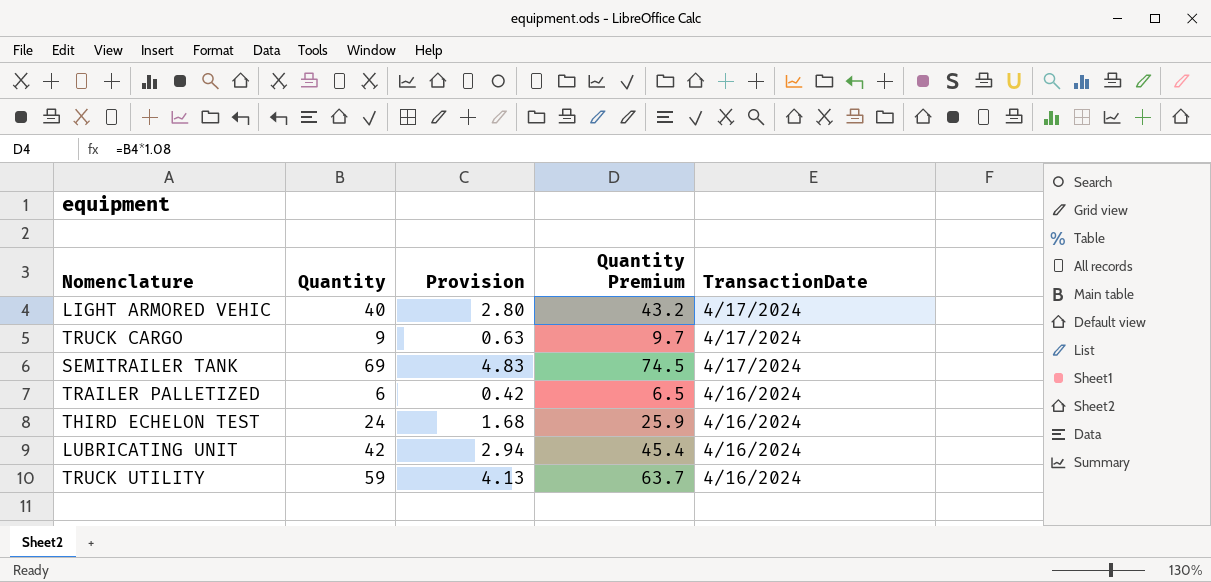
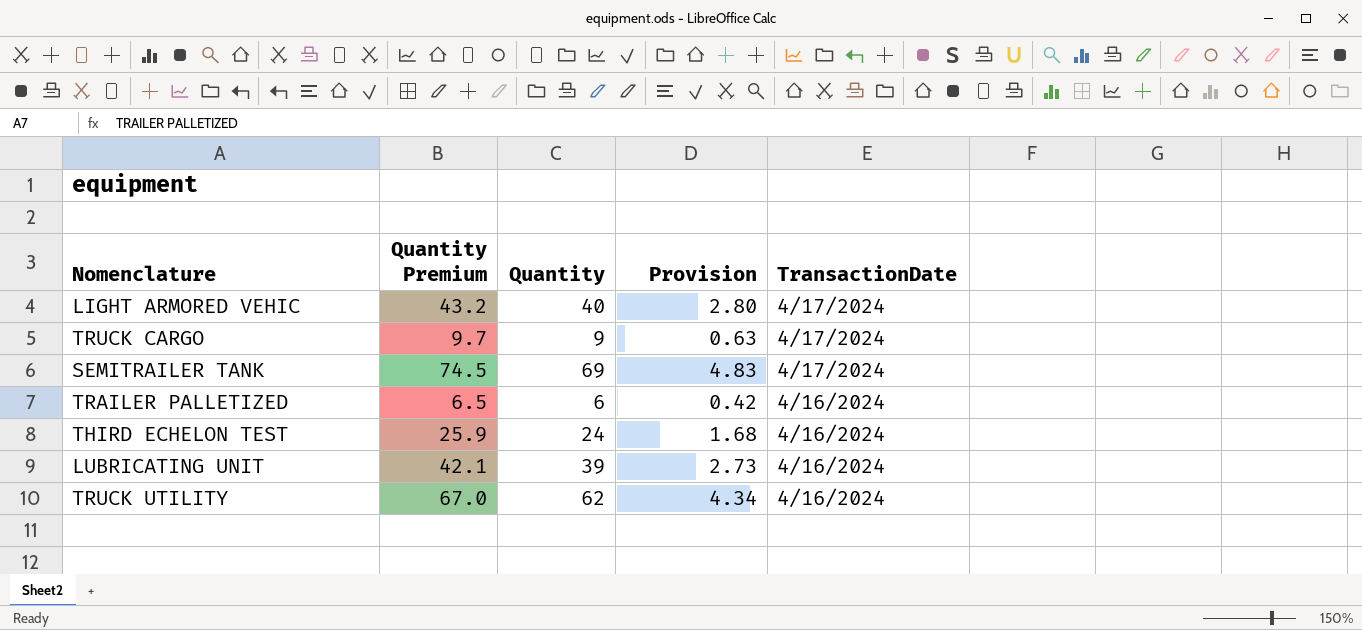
column Quantity Premium | position: 4 -> 2
LUBRICATING UNIT | Quantity Premium: 45.4 -> 42.1
LUBRICATING UNIT | Quantity: 42 -> 39
LUBRICATING UNIT | Provision: 2.94 -> 2.73
TRUCK UTILITY | Quantity Premium: 63.7 -> 67.0
TRUCK UTILITY | Quantity: 59 -> 62
TRUCK UTILITY | Provision: 4.13 -> 4.34

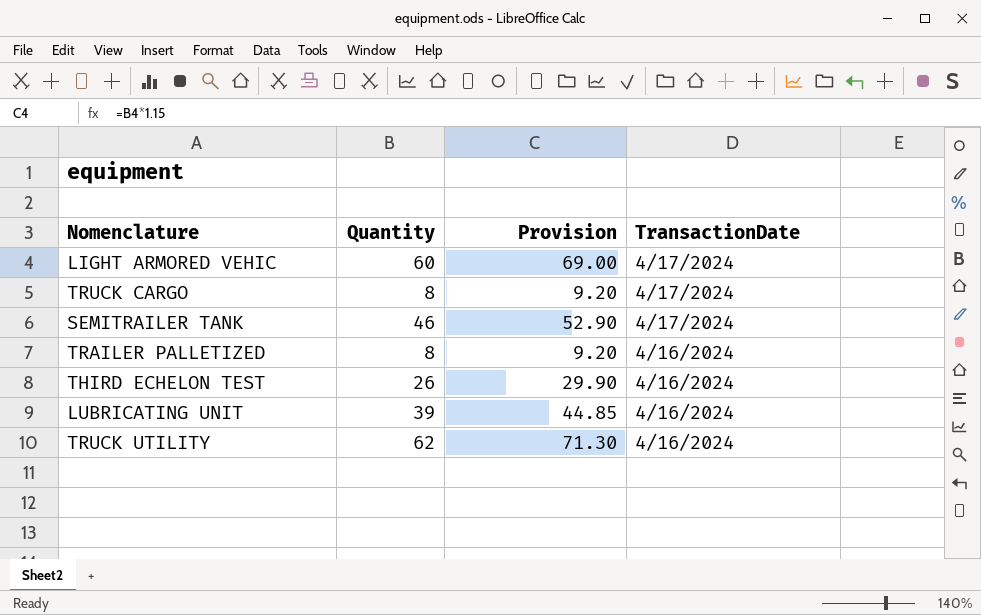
column Quantity Premium | formula: [Quantity] * 1.08 -> none
column Provision | formula: [Quantity] * 0.07 -> [Quantity] * 1.15
LIGHT ARMORED VEHIC | Quantity: 40 -> 60
TRUCK CARGO | Quantity: 9 -> 8
SEMITRAILER TANK | Quantity: 69 -> 46
TRAILER PALLETIZED | Quantity: 6 -> 8
THIRD ECHELON TEST | Quantity: 24 -> 26

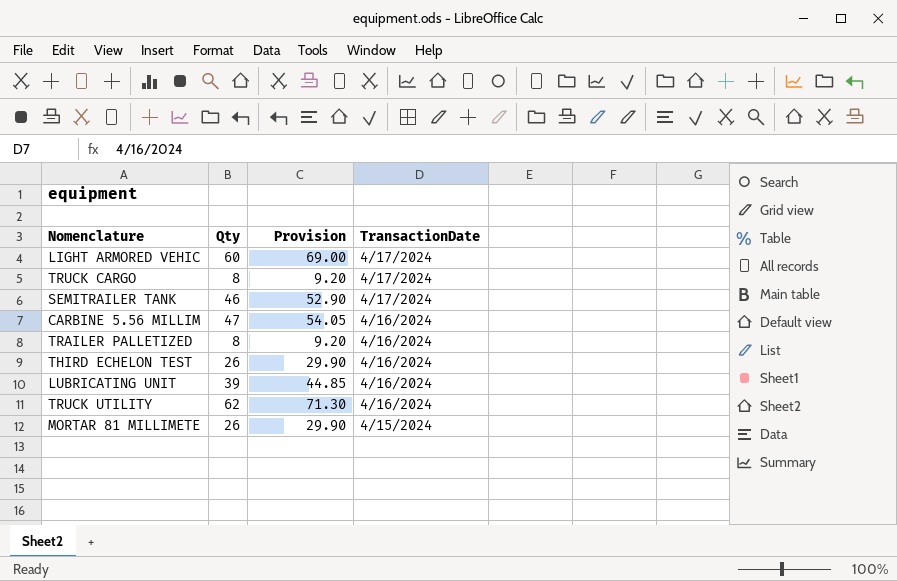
column name: Quantity -> Qty
row CARBINE 5.56 MILLIM: none -> 47 | 54.05 | 4/16/2024
row MORTAR 81 MILLIMETE: none -> 26 | 29.90 | 4/15/2024

